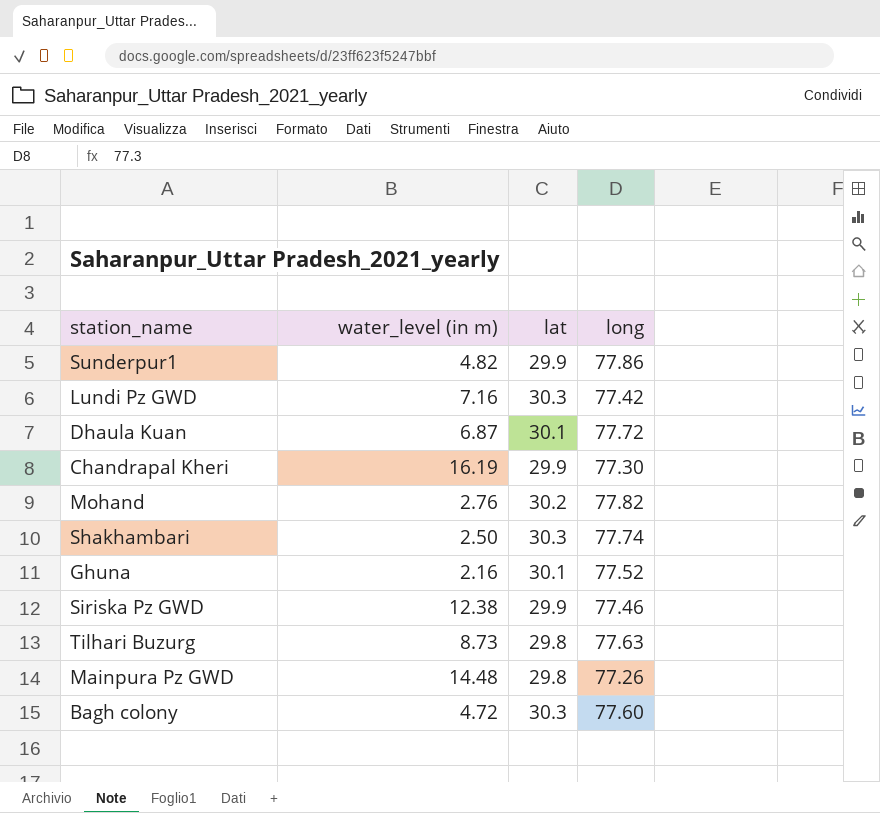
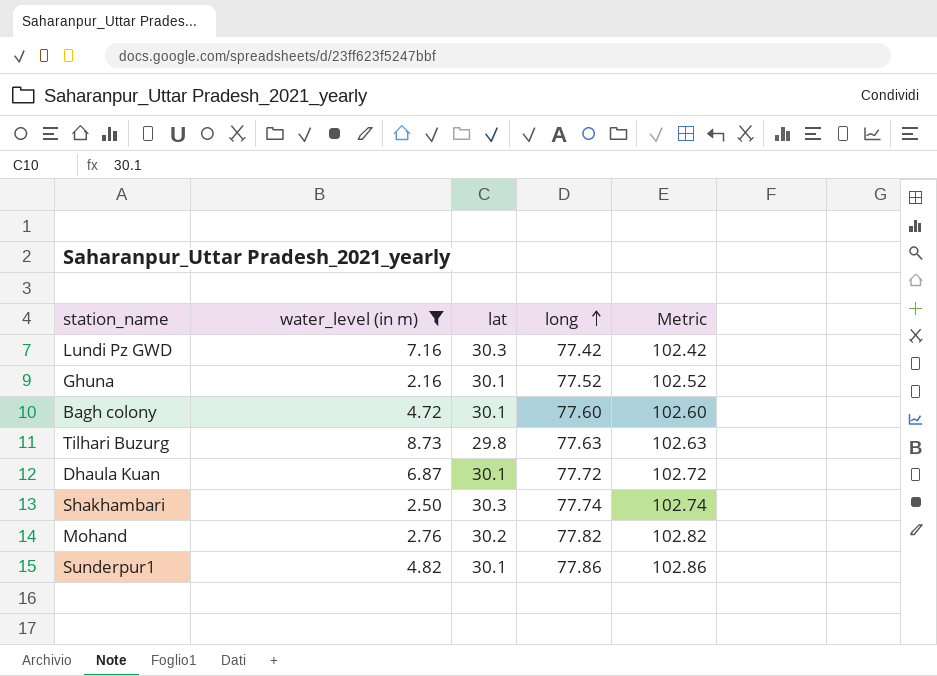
filter: none -> water_level (in m) <= 8.73
row order: none -> long ascending
column Metric | formula: none -> [long] + 25
Bagh colony | lat: 30.3 -> 30.1
Sunderpur1 | lat: 29.9 -> 30.1

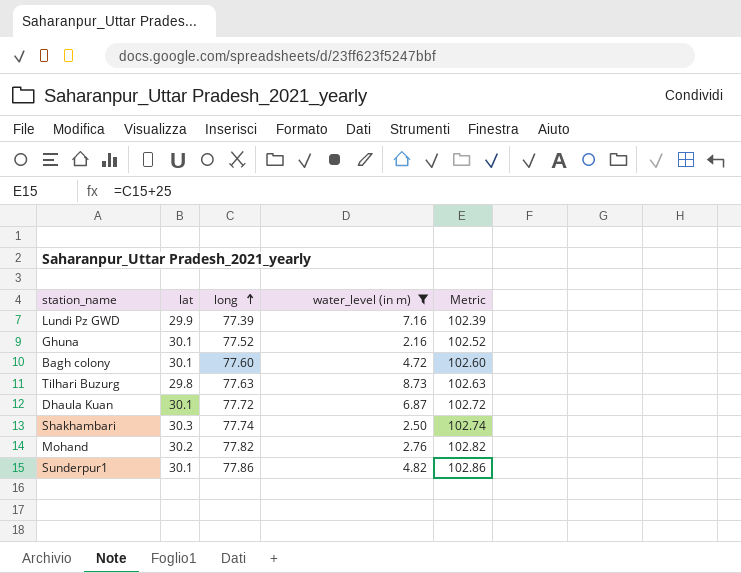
column water_level (in m) | position: 2 -> 4
Lundi Pz GWD | lat: 30.3 -> 29.9
Lundi Pz GWD | long: 77.42 -> 77.39
Lundi Pz GWD | Metric: 102.42 -> 102.39

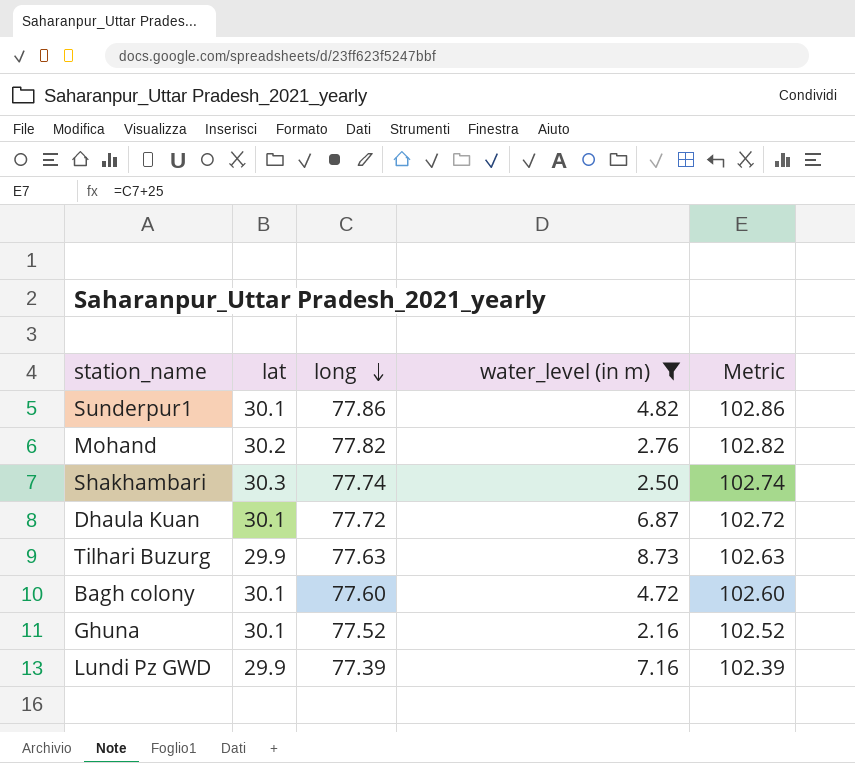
row order: long ascending -> long descending
Tilhari Buzurg | lat: 29.8 -> 29.9

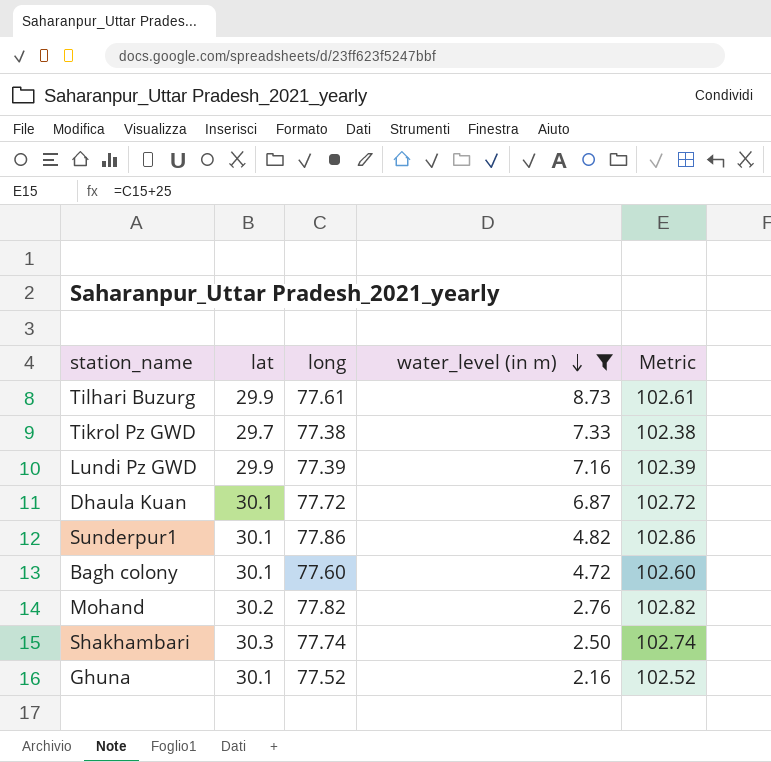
row order: long descending -> water_level (in m) descending
Tilhari Buzurg | long: 77.63 -> 77.61
Tilhari Buzurg | Metric: 102.63 -> 102.61
row Tikrol Pz GWD: none -> 29.7 | 77.38 | 7.33 | 102.38

